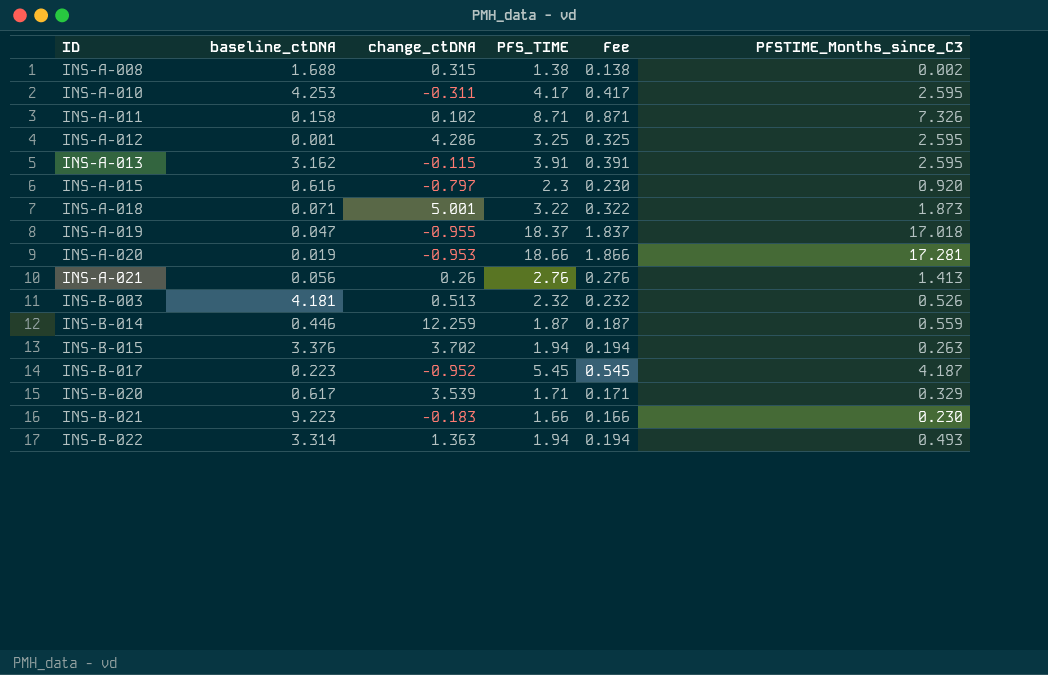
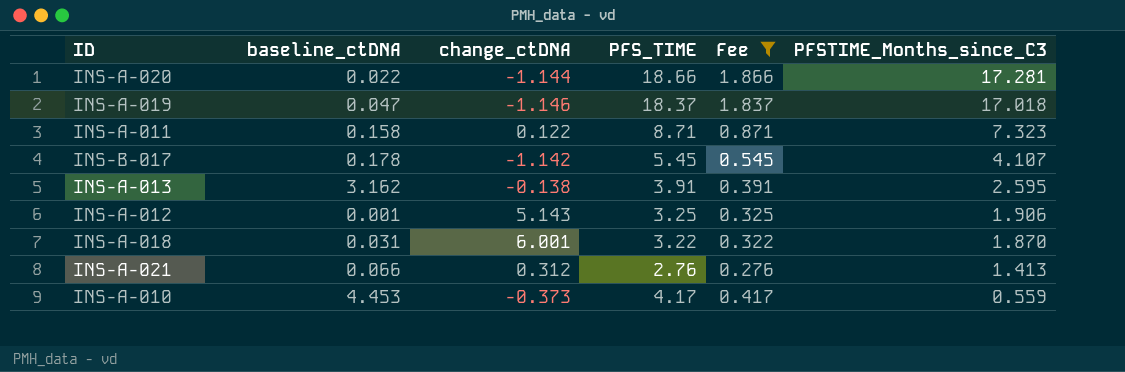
filter: none -> Fee >= 0.276
row order: ID ascending -> PFSTIME_Months_since_C3 descending
INS-A-020 | baseline_ctDNA: 0.019 -> 0.022
INS-A-020 | change_ctDNA: -0.953 -> -1.144
INS-A-019 | change_ctDNA: -0.955 -> -1.146
INS-A-011 | change_ctDNA: 0.102 -> 0.122
INS-A-011 | PFSTIME_Months_since_C3: 7.326 -> 7.323
INS-B-017 | baseline_ctDNA: 0.223 -> 0.178
INS-B-017 | change_ctDNA: -0.952 -> -1.142
INS-B-017 | PFSTIME_Months_since_C3: 4.187 -> 4.107
INS-A-013 | change_ctDNA: -0.115 -> -0.138
INS-A-012 | change_ctDNA: 4.286 -> 5.143
INS-A-012 | PFSTIME_Months_since_C3: 2.595 -> 1.906
INS-A-018 | baseline_ctDNA: 0.071 -> 0.031
INS-A-018 | change_ctDNA: 5.001 -> 6.001
INS-A-018 | PFSTIME_Months_since_C3: 1.873 -> 1.870
INS-A-021 | baseline_ctDNA: 0.056 -> 0.066
INS-A-021 | change_ctDNA: 0.26 -> 0.312
INS-A-010 | baseline_ctDNA: 4.253 -> 4.453
INS-A-010 | change_ctDNA: -0.311 -> -0.373
INS-A-010 | PFSTIME_Months_since_C3: 2.595 -> 0.559

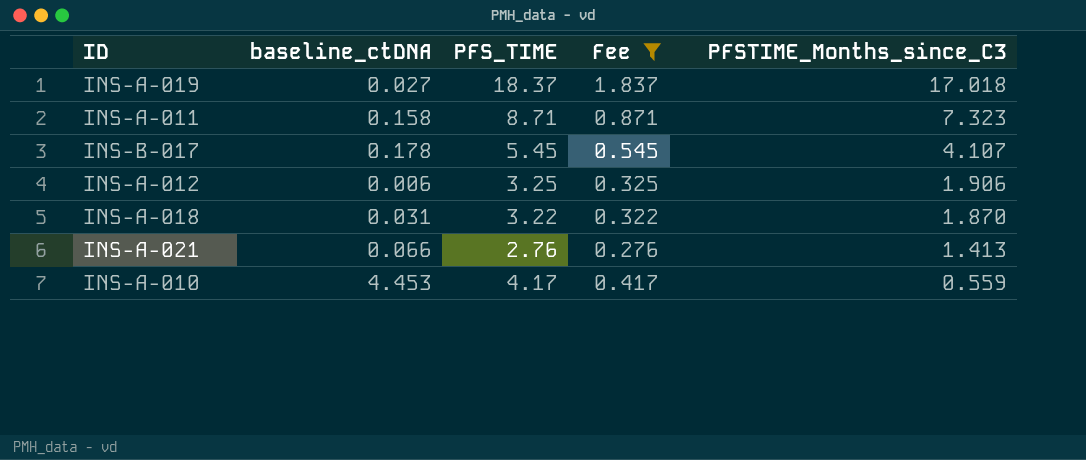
column change_ctDNA | position: 3 -> none
row INS-A-020: 0.022 | -1.144 | 18.66 | 1.866 | 17.281 -> none
row INS-A-013: 3.162 | -0.138 | 3.91 | 0.391 | 2.595 -> none
INS-A-019 | baseline_ctDNA: 0.047 -> 0.027
INS-A-012 | baseline_ctDNA: 0.001 -> 0.006

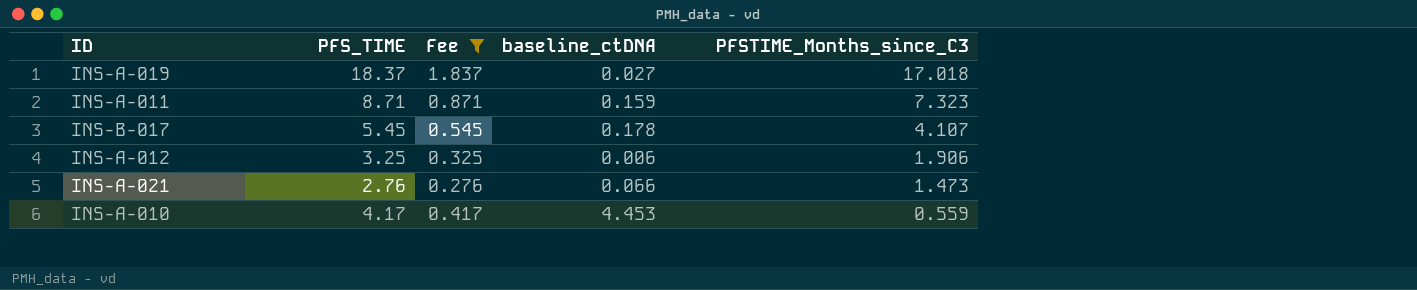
column baseline_ctDNA | position: 2 -> 4
row INS-A-018: 0.031 | 3.22 | 0.322 | 1.870 -> none
INS-A-011 | baseline_ctDNA: 0.158 -> 0.159
INS-A-021 | PFSTIME_Months_since_C3: 1.413 -> 1.473

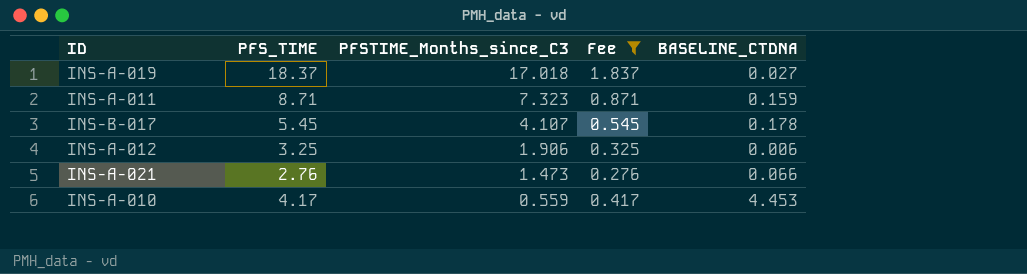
column PFSTIME_Months_since_C3 | position: 5 -> 3
column name: baseline_ctDNA -> BASELINE_CTDNA

